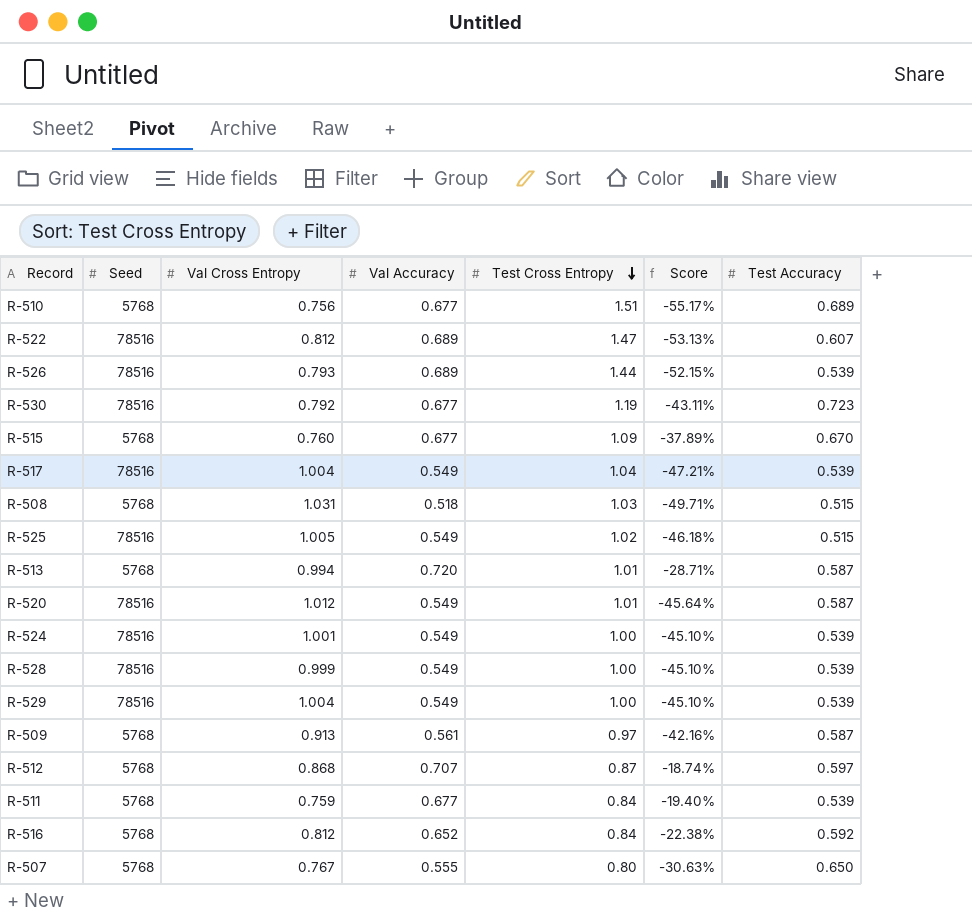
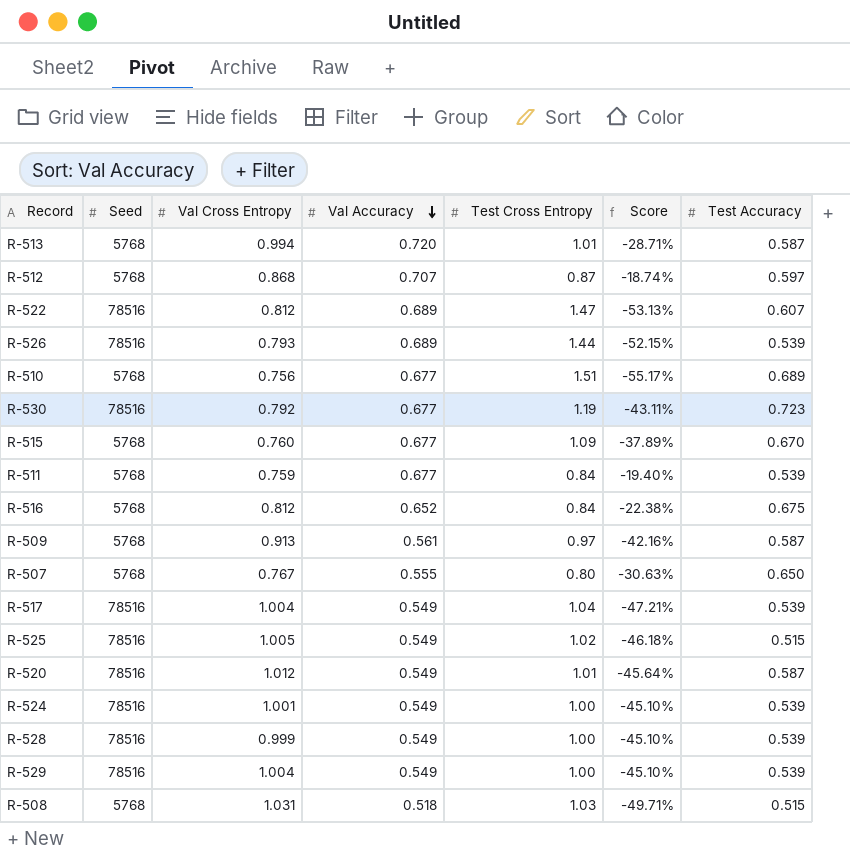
row order: Test Cross Entropy descending -> Val Accuracy descending
R-516 | Test Accuracy: 0.592 -> 0.675

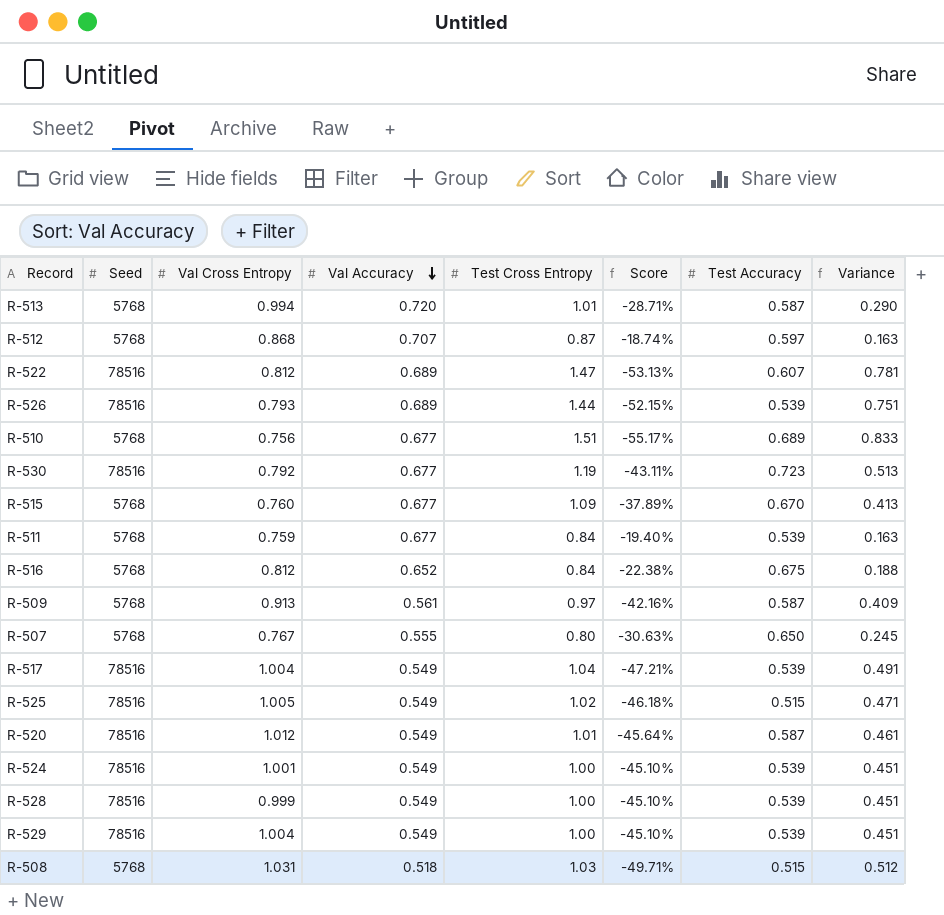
column Variance | formula: none -> [Test Cross Entropy] - [Val Accuracy]

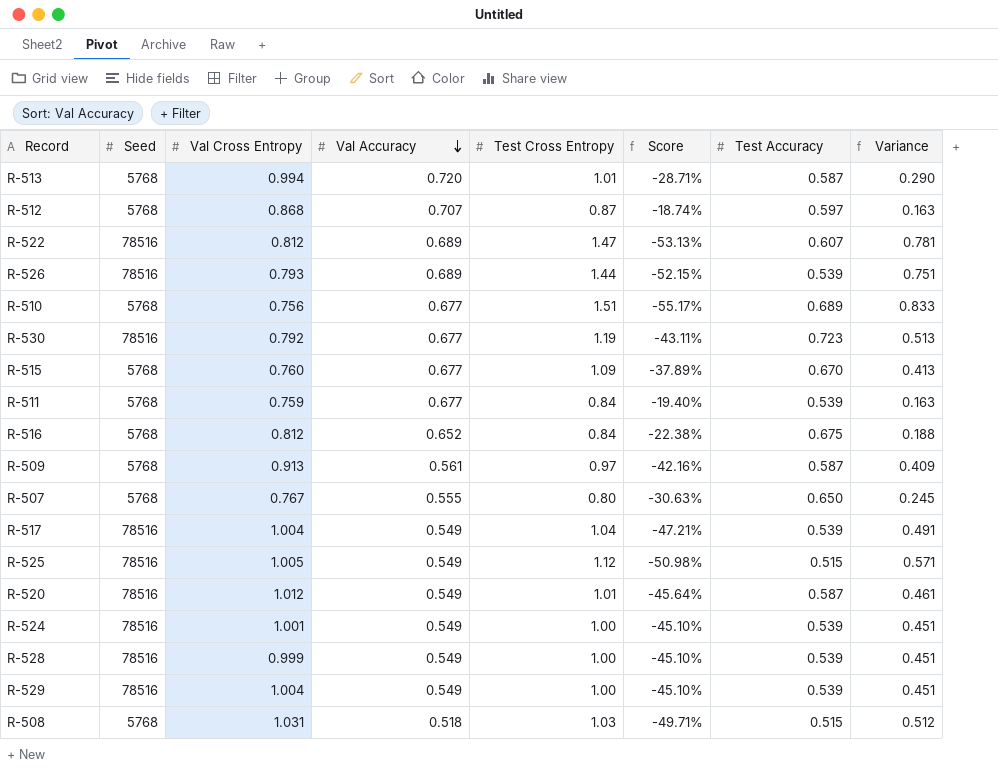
R-525 | Test Cross Entropy: 1.02 -> 1.12
R-525 | Score: -46.18% -> -50.98%
R-525 | Variance: 0.471 -> 0.571

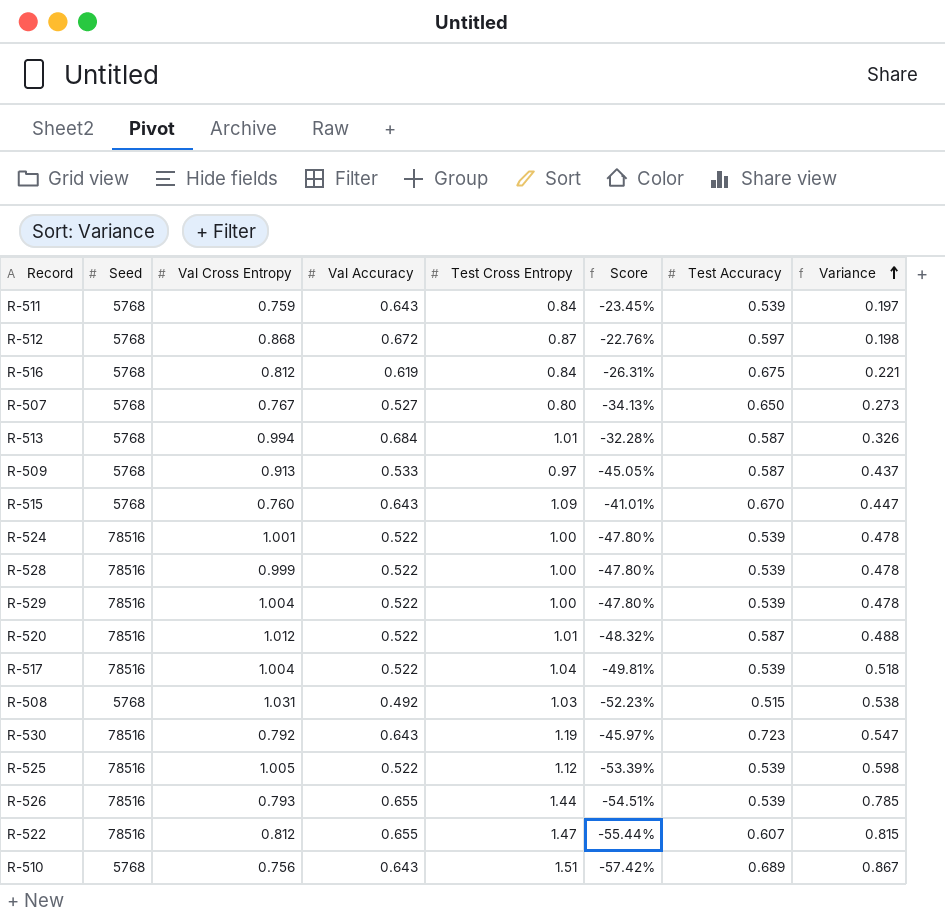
row order: Val Accuracy descending -> Variance ascending
R-511 | Val Accuracy: 0.677 -> 0.643
R-511 | Score: -19.40% -> -23.45%
R-511 | Variance: 0.163 -> 0.197
R-512 | Val Accuracy: 0.707 -> 0.672
R-512 | Score: -18.74% -> -22.76%
R-512 | Variance: 0.163 -> 0.198
R-516 | Val Accuracy: 0.652 -> 0.619
R-516 | Score: -22.38% -> -26.31%
R-516 | Variance: 0.188 -> 0.221
R-507 | Val Accuracy: 0.555 -> 0.527
R-507 | Score: -30.63% -> -34.13%
R-507 | Variance: 0.245 -> 0.273
R-513 | Val Accuracy: 0.720 -> 0.684
R-513 | Score: -28.71% -> -32.28%
R-513 | Variance: 0.290 -> 0.326
R-509 | Val Accuracy: 0.561 -> 0.533
R-509 | Score: -42.16% -> -45.05%
R-509 | Variance: 0.409 -> 0.437
R-515 | Val Accuracy: 0.677 -> 0.643
R-515 | Score: -37.89% -> -41.01%
R-515 | Variance: 0.413 -> 0.447
R-524 | Val Accuracy: 0.549 -> 0.522
R-524 | Score: -45.10% -> -47.80%
R-524 | Variance: 0.451 -> 0.478
R-528 | Val Accuracy: 0.549 -> 0.522
R-528 | Score: -45.10% -> -47.80%
R-528 | Variance: 0.451 -> 0.478
R-529 | Val Accuracy: 0.549 -> 0.522
R-529 | Score: -45.10% -> -47.80%
R-529 | Variance: 0.451 -> 0.478
R-520 | Val Accuracy: 0.549 -> 0.522
R-520 | Score: -45.64% -> -48.32%
R-520 | Variance: 0.461 -> 0.488
R-517 | Val Accuracy: 0.549 -> 0.522
R-517 | Score: -47.21% -> -49.81%
R-517 | Variance: 0.491 -> 0.518
R-508 | Val Accuracy: 0.518 -> 0.492
R-508 | Score: -49.71% -> -52.23%
R-508 | Variance: 0.512 -> 0.538
R-530 | Val Accuracy: 0.677 -> 0.643
R-530 | Score: -43.11% -> -45.97%
R-530 | Variance: 0.513 -> 0.547
R-525 | Val Accuracy: 0.549 -> 0.522
R-525 | Score: -50.98% -> -53.39%
R-525 | Test Accuracy: 0.515 -> 0.539
R-525 | Variance: 0.571 -> 0.598
R-526 | Val Accuracy: 0.689 -> 0.655
R-526 | Score: -52.15% -> -54.51%
R-526 | Variance: 0.751 -> 0.785
R-522 | Val Accuracy: 0.689 -> 0.655
R-522 | Score: -53.13% -> -55.44%
R-522 | Variance: 0.781 -> 0.815
R-510 | Val Accuracy: 0.677 -> 0.643
R-510 | Score: -55.17% -> -57.42%
R-510 | Variance: 0.833 -> 0.867

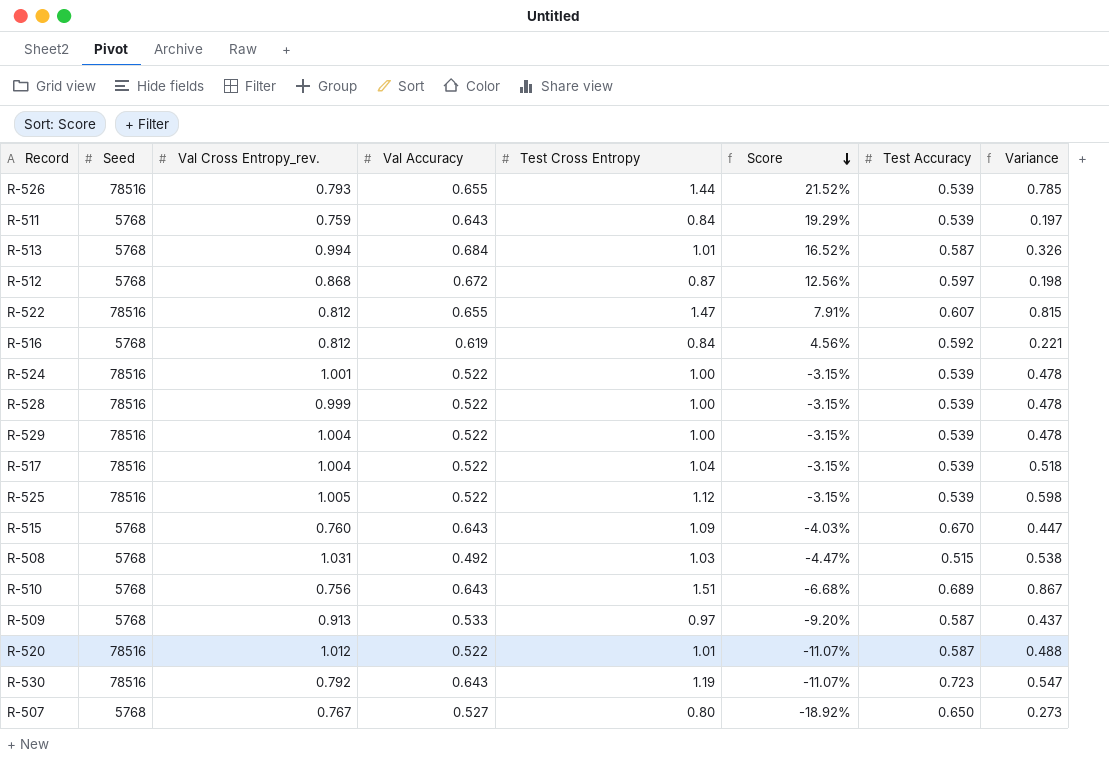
row order: Variance ascending -> Score descending
column name: Val Cross Entropy -> Val Cross Entropy_rev.
column Score | formula: ([Val Accuracy] - [Test Cross Entropy]) / [Test Cross Entropy] -> ([Val Accuracy] - [Test Accuracy]) / [Test Accuracy]
R-516 | Test Accuracy: 0.675 -> 0.592

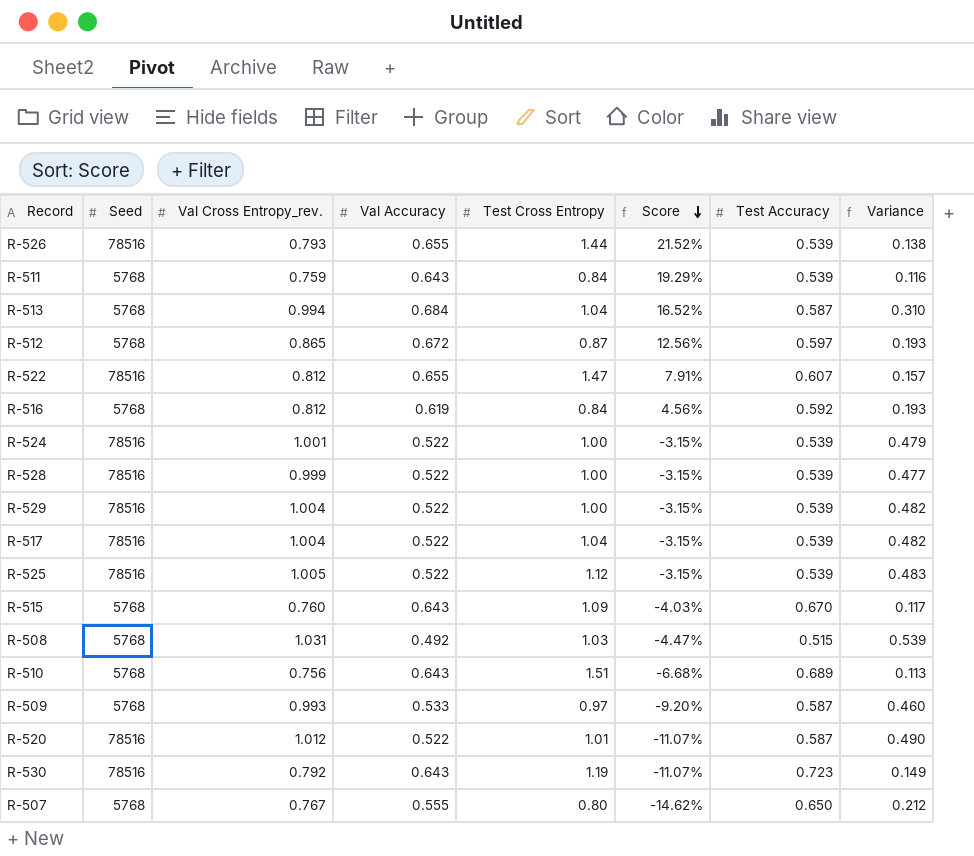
column Variance | formula: [Test Cross Entropy] - [Val Accuracy] -> [Val Cross Entropy_rev.] - [Val Accuracy]
R-513 | Test Cross Entropy: 1.01 -> 1.04
R-512 | Val Cross Entropy_rev.: 0.868 -> 0.865
R-509 | Val Cross Entropy_rev.: 0.913 -> 0.993
R-507 | Val Accuracy: 0.527 -> 0.555
R-507 | Score: -18.92% -> -14.62%

